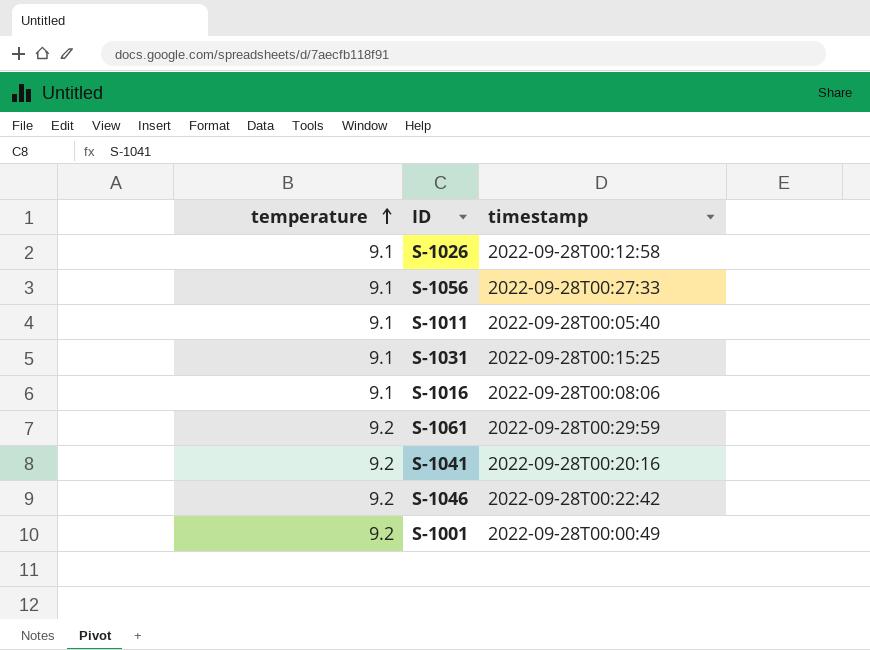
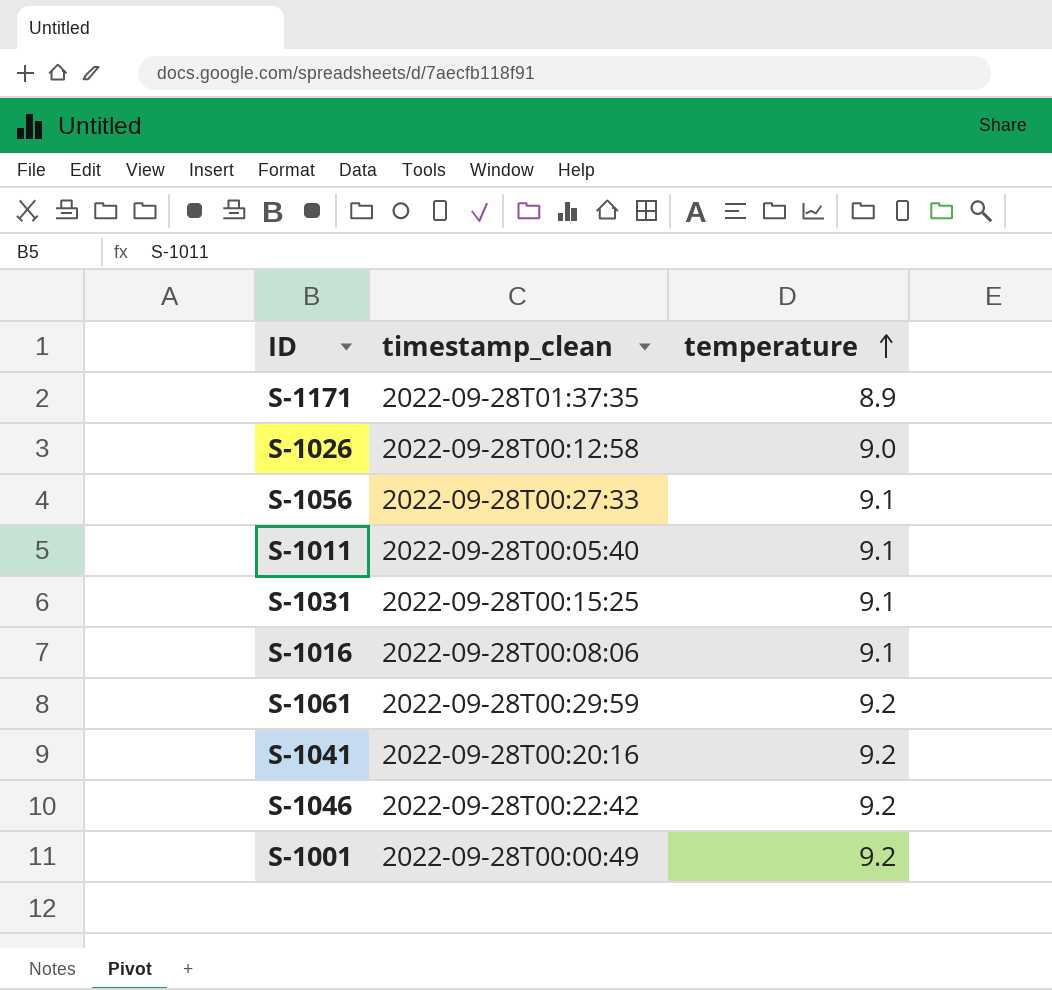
column name: timestamp -> timestamp_clean
column temperature | position: 1 -> 3
row S-1171: none -> 2022-09-28T01:37:35 | 8.9
S-1026 | temperature: 9.1 -> 9.0

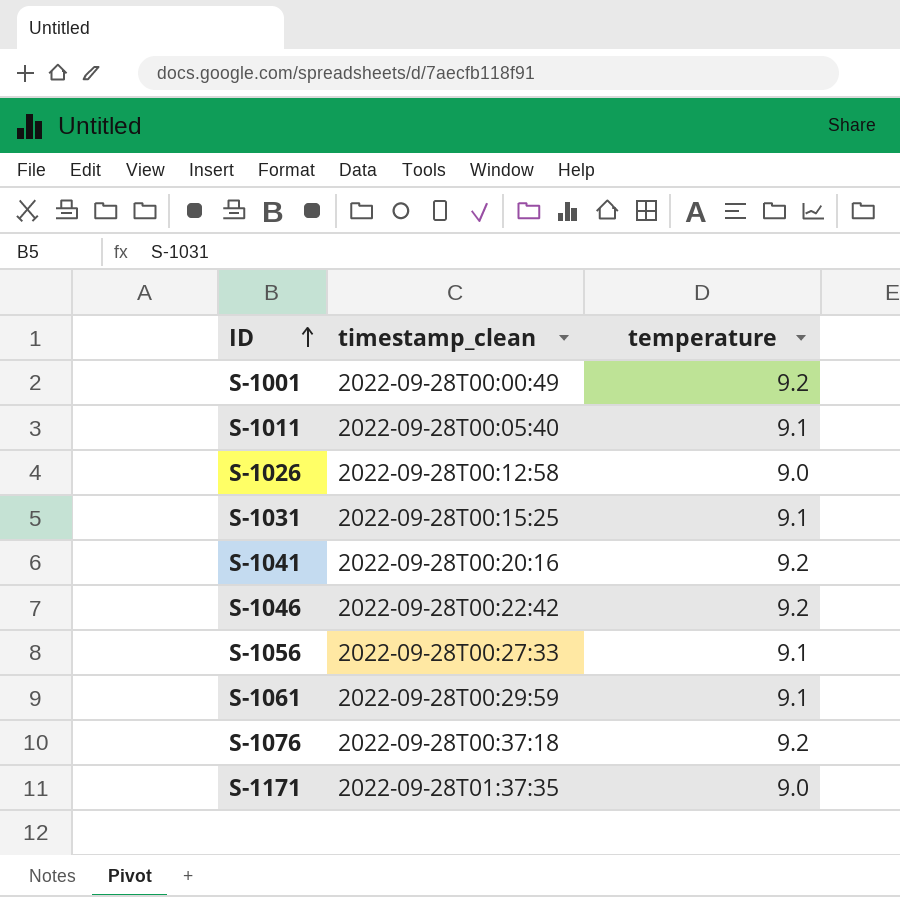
row order: temperature ascending -> ID ascending
row S-1016: 2022-09-28T00:08:06 | 9.1 -> none
S-1061 | temperature: 9.2 -> 9.1
row S-1076: none -> 2022-09-28T00:37:18 | 9.2
S-1171 | temperature: 8.9 -> 9.0

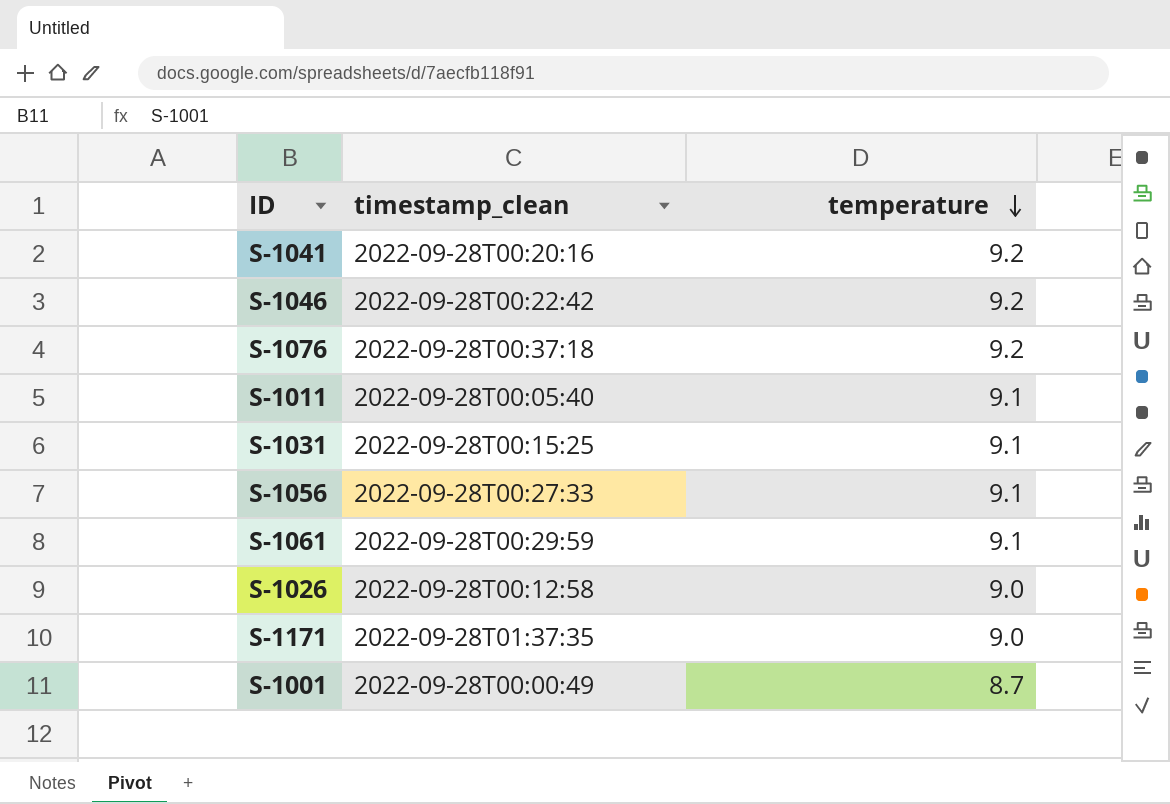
row order: ID ascending -> temperature descending
S-1001 | temperature: 9.2 -> 8.7

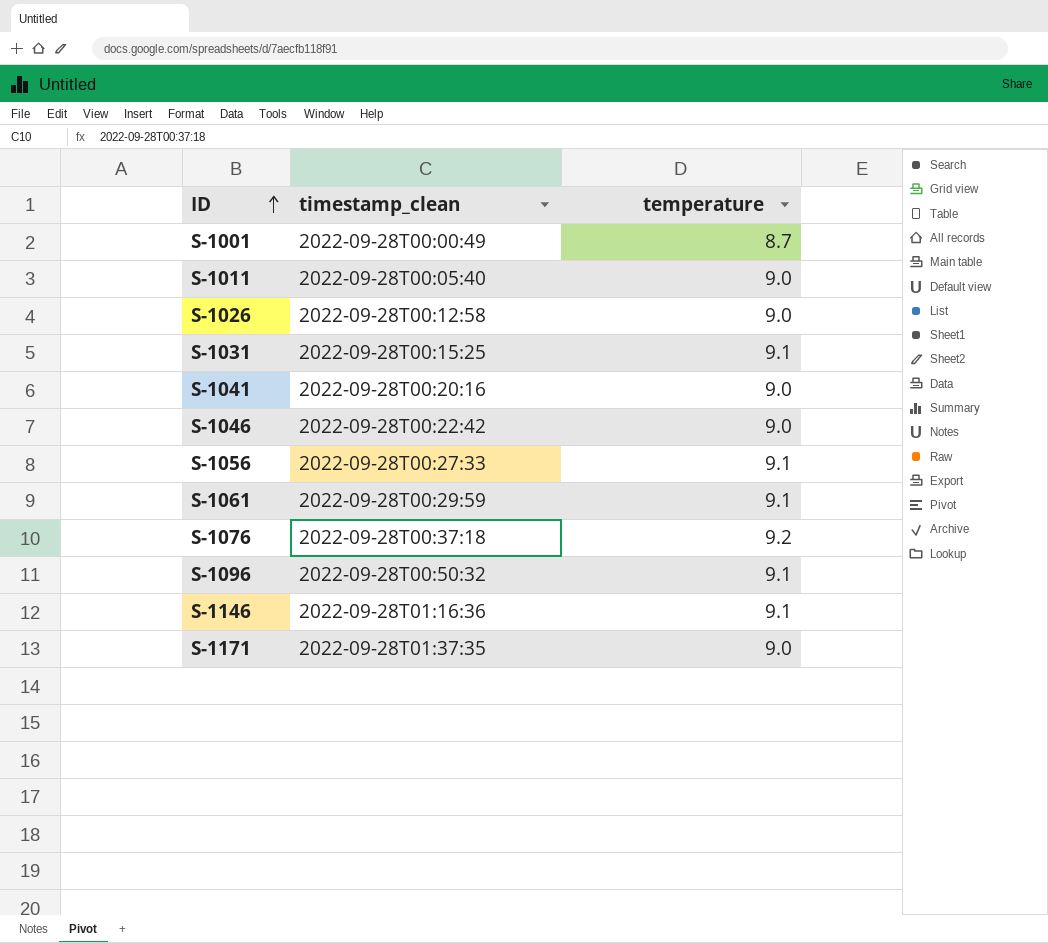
row order: temperature descending -> ID ascending
S-1011 | temperature: 9.1 -> 9.0
S-1041 | temperature: 9.2 -> 9.0
S-1046 | temperature: 9.2 -> 9.0
row S-1096: none -> 2022-09-28T00:50:32 | 9.1
row S-1146: none -> 2022-09-28T01:16:36 | 9.1

